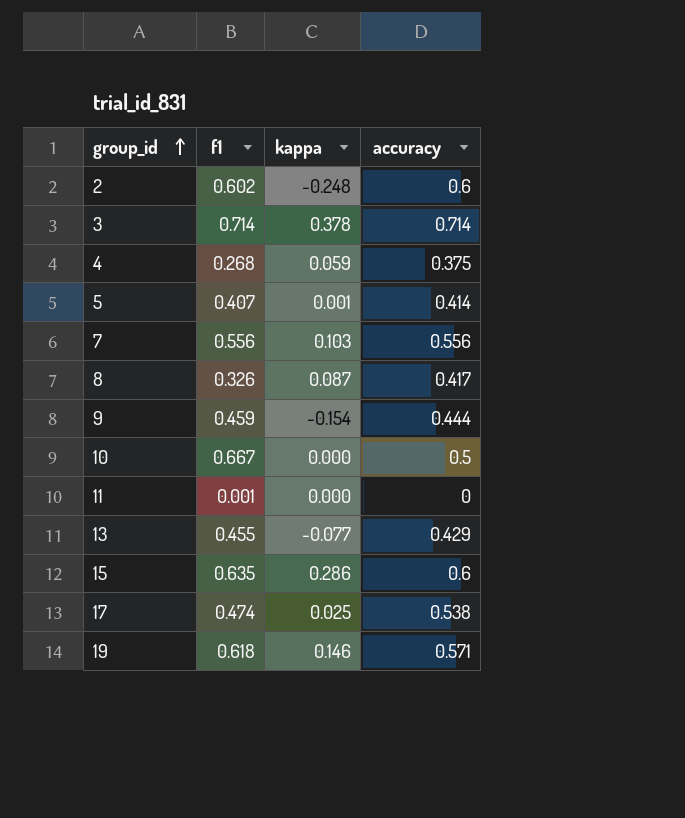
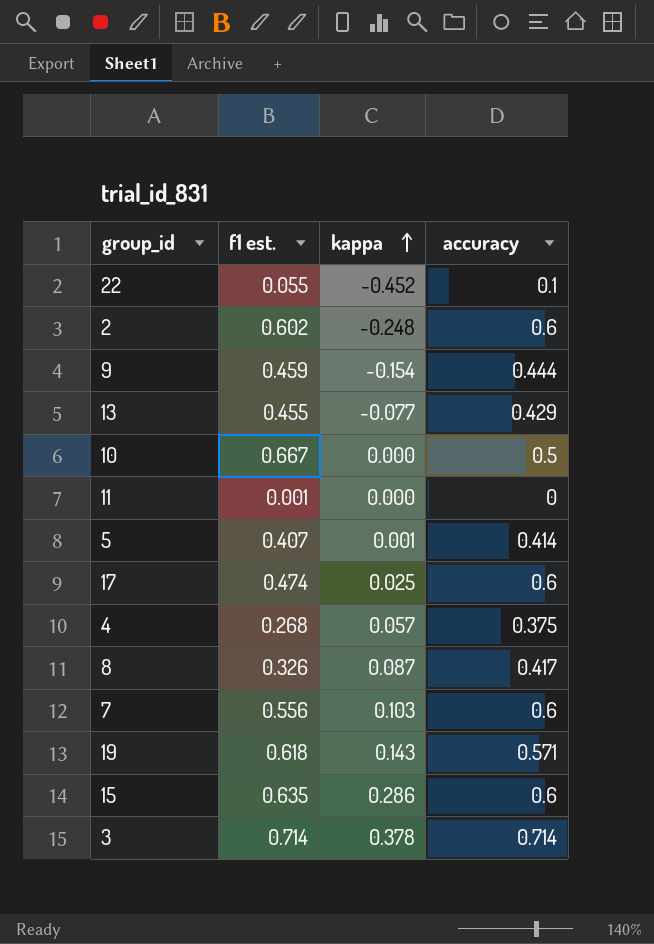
row order: group_id ascending -> kappa ascending
column name: f1 -> f1 est.
row 22: none -> 0.055 | -0.452 | 0.1
17 | accuracy: 0.538 -> 0.6
4 | kappa: 0.059 -> 0.057
7 | accuracy: 0.556 -> 0.6
19 | kappa: 0.146 -> 0.143

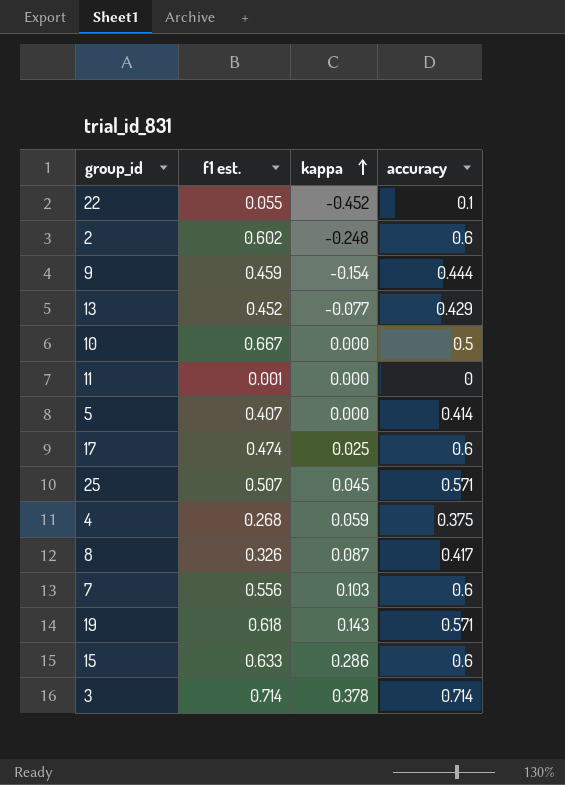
13 | f1 est.: 0.455 -> 0.452
5 | kappa: 0.001 -> 0.000
row 25: none -> 0.507 | 0.045 | 0.571
4 | kappa: 0.057 -> 0.059
15 | f1 est.: 0.635 -> 0.633

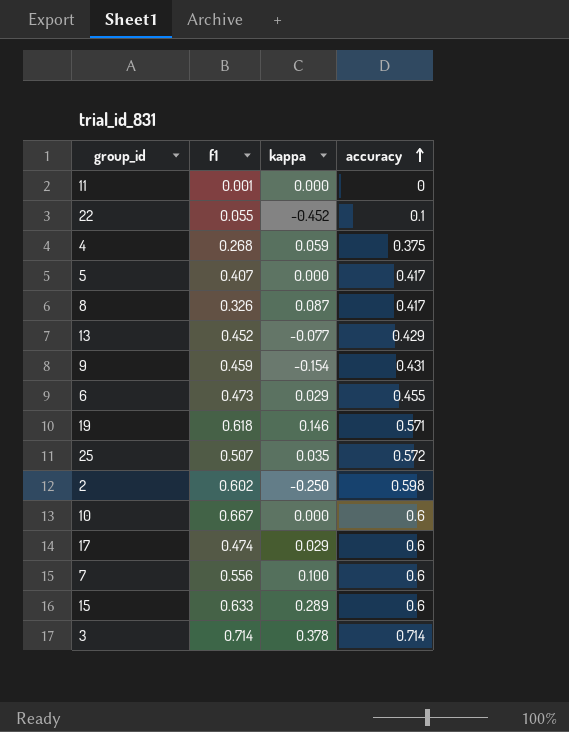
row order: kappa ascending -> accuracy ascending
column name: f1 est. -> f1
5 | accuracy: 0.414 -> 0.417
9 | accuracy: 0.444 -> 0.431
row 6: none -> 0.473 | 0.029 | 0.455
19 | kappa: 0.143 -> 0.146
25 | kappa: 0.045 -> 0.035
25 | accuracy: 0.571 -> 0.572
2 | kappa: -0.248 -> -0.250
2 | accuracy: 0.6 -> 0.598
10 | accuracy: 0.5 -> 0.6
17 | kappa: 0.025 -> 0.029
7 | kappa: 0.103 -> 0.100
15 | kappa: 0.286 -> 0.289

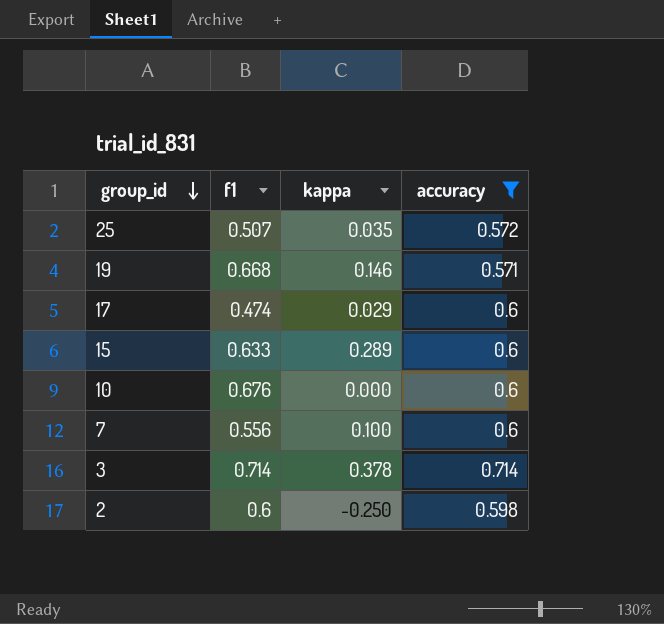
filter: none -> accuracy >= 0.571
row order: accuracy ascending -> group_id descending
19 | f1: 0.618 -> 0.668
10 | f1: 0.667 -> 0.676
2 | f1: 0.602 -> 0.6

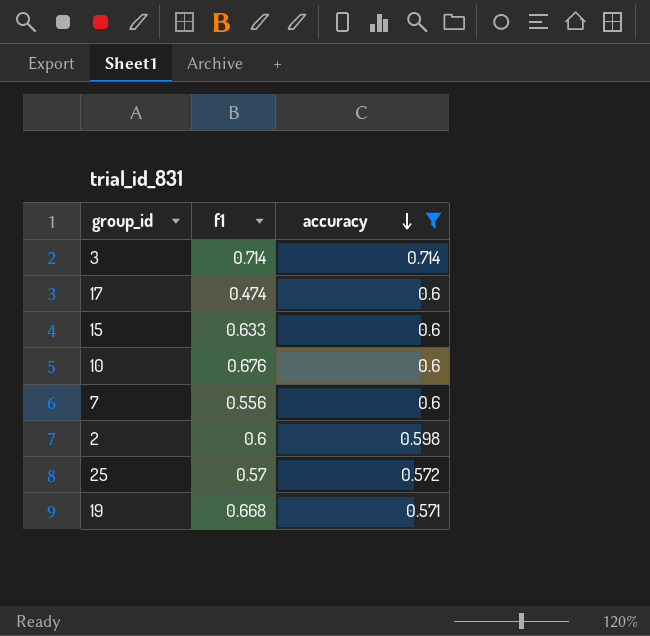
row order: group_id descending -> accuracy descending
column kappa | position: 3 -> none
25 | f1: 0.507 -> 0.57

